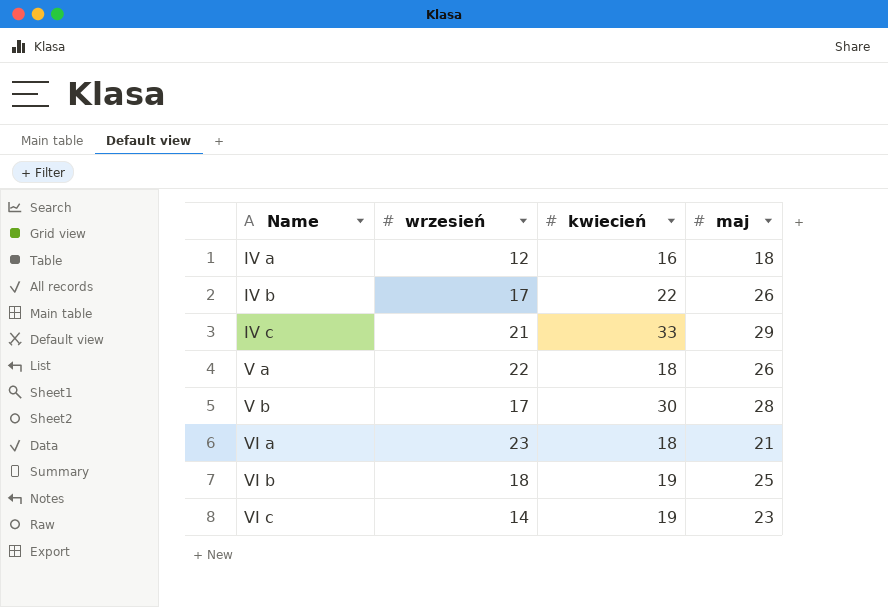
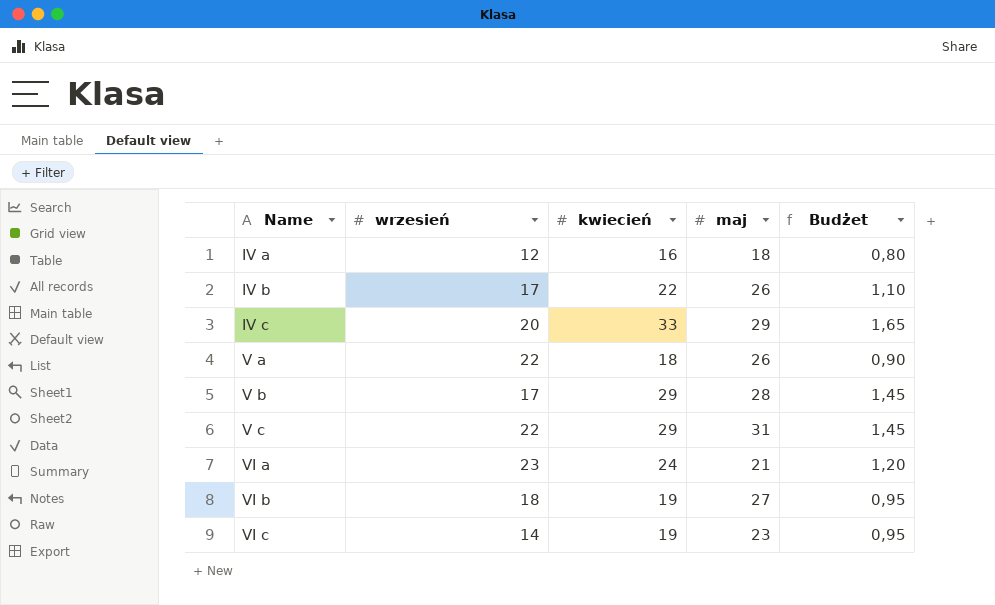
column Budżet | formula: none -> [kwiecień] * 0,05
IV c | wrzesień: 21 -> 20
V b | kwiecień: 30 -> 29
row V c: none -> 22 | 29 | 31 | 1,45
VI a | kwiecień: 18 -> 24
VI b | maj: 25 -> 27

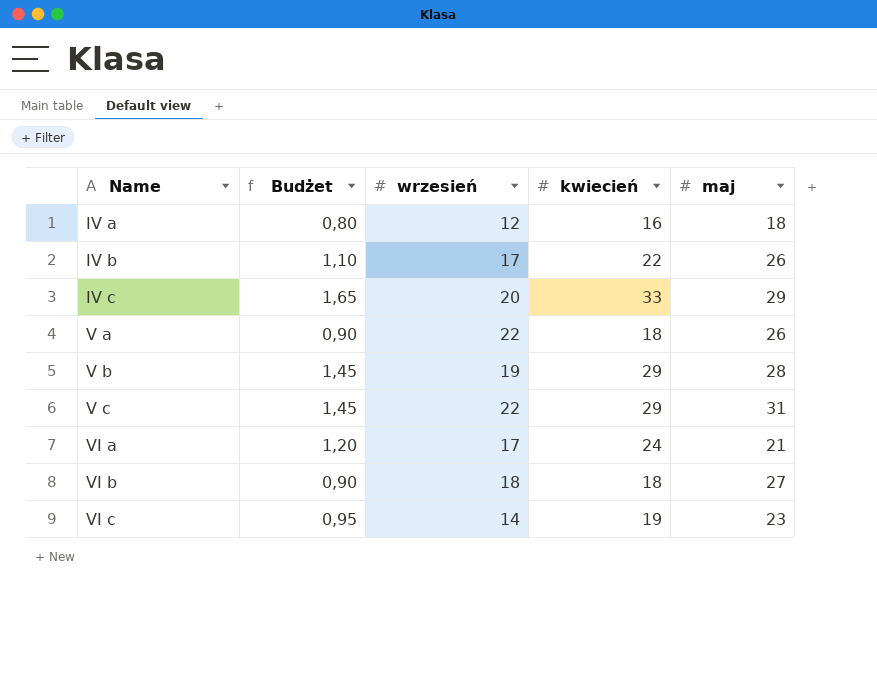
column Budżet | position: 5 -> 2
V b | wrzesień: 17 -> 19
VI a | wrzesień: 23 -> 17
VI b | Budżet: 0,95 -> 0,90
VI b | kwiecień: 19 -> 18

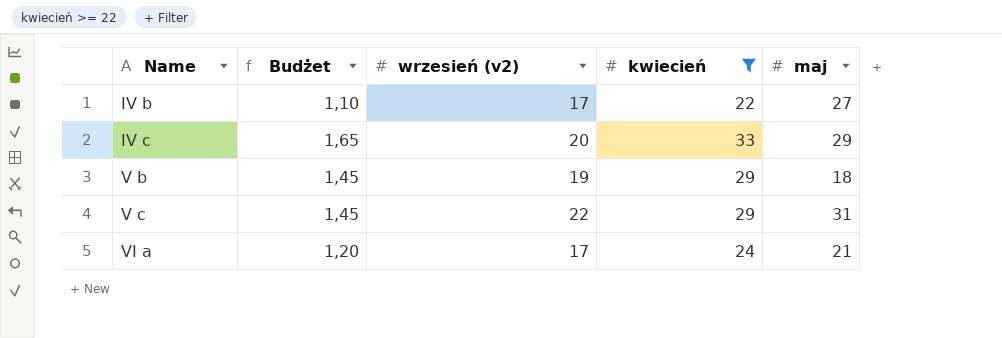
filter: none -> kwiecień >= 22
column name: wrzesień -> wrzesień (v2)
IV b | maj: 26 -> 27
V b | maj: 28 -> 18

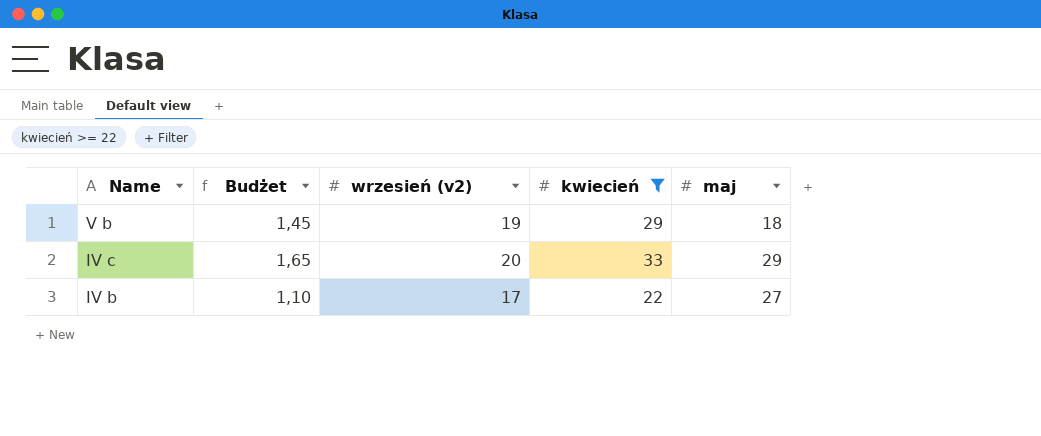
row order: Name ascending -> Name descending
row V c: 1,45 | 22 | 29 | 31 -> none
row VI a: 1,20 | 17 | 24 | 21 -> none

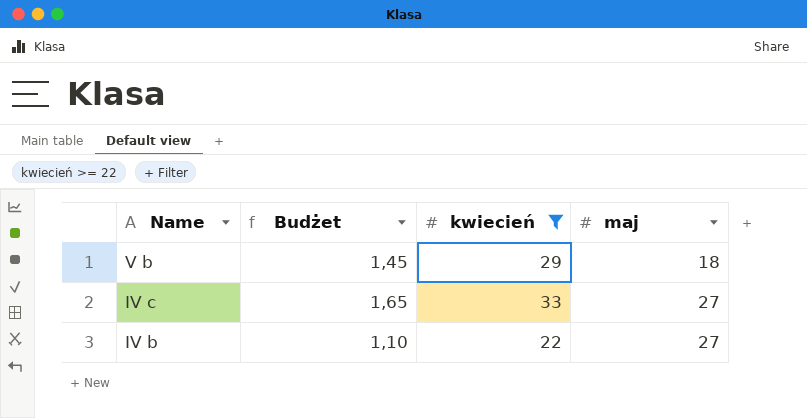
column wrzesień (v2) | position: 3 -> none
IV c | maj: 29 -> 27

